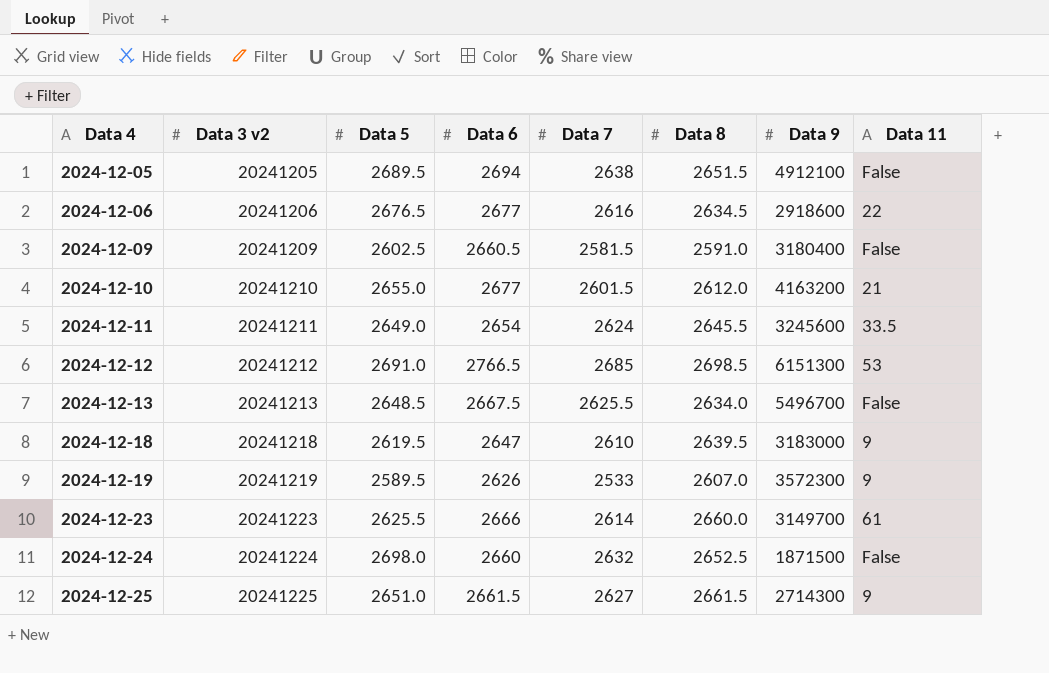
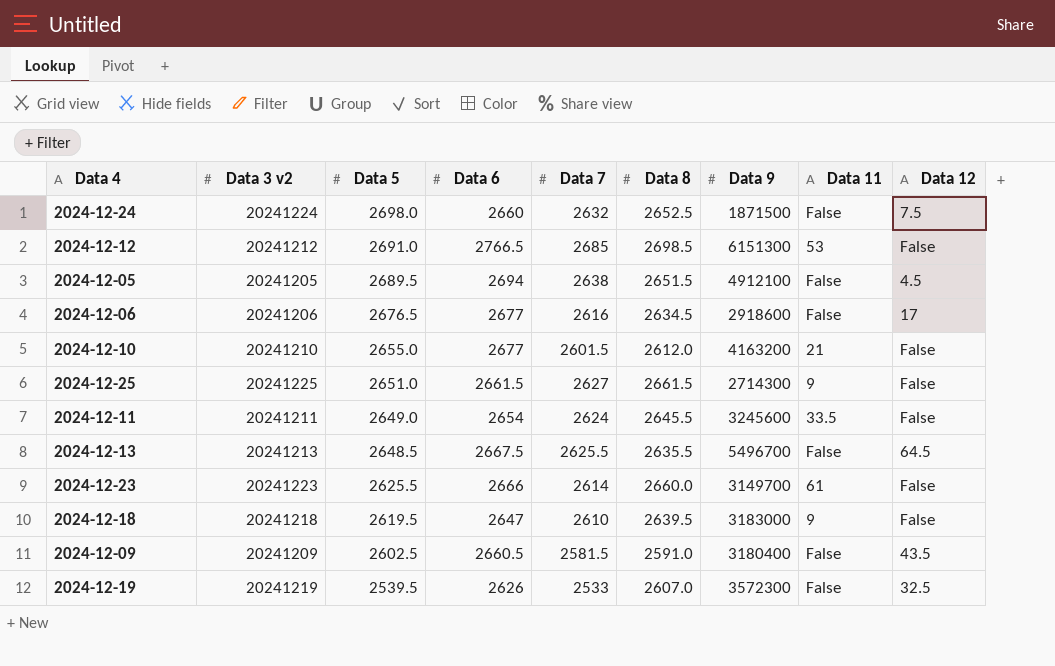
row order: Data 4 ascending -> Data 5 descending
column Data 12 | position: none -> 9
2024-12-06 | Data 11: 22 -> False
2024-12-13 | Data 8: 2634.0 -> 2635.5
2024-12-19 | Data 5: 2589.5 -> 2539.5
2024-12-19 | Data 11: 9 -> False

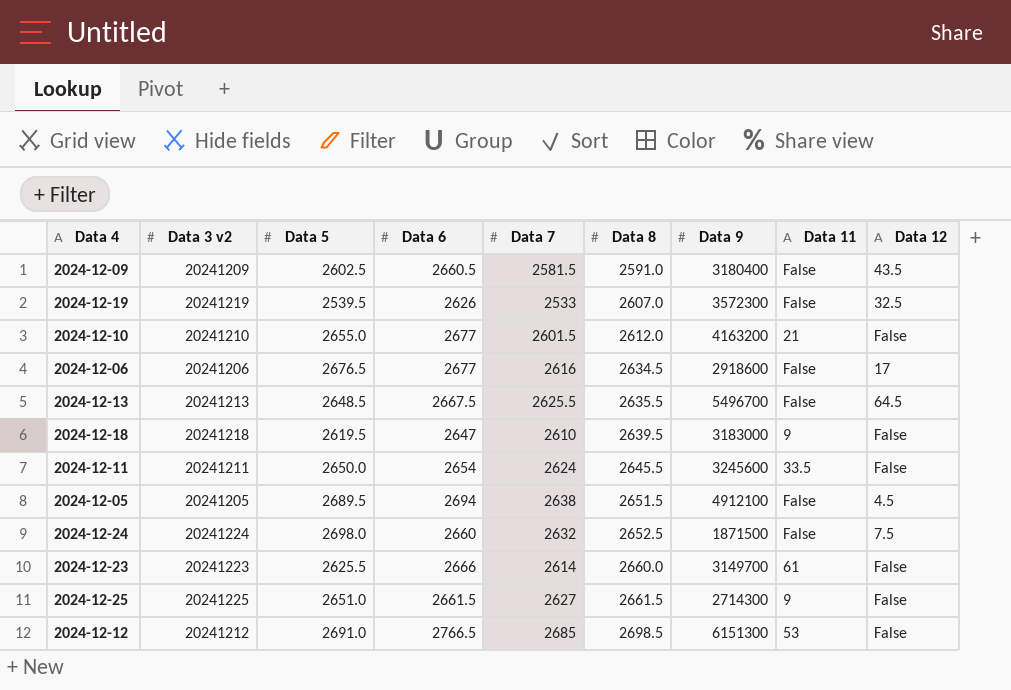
row order: Data 5 descending -> Data 8 ascending
2024-12-11 | Data 5: 2649.0 -> 2650.0

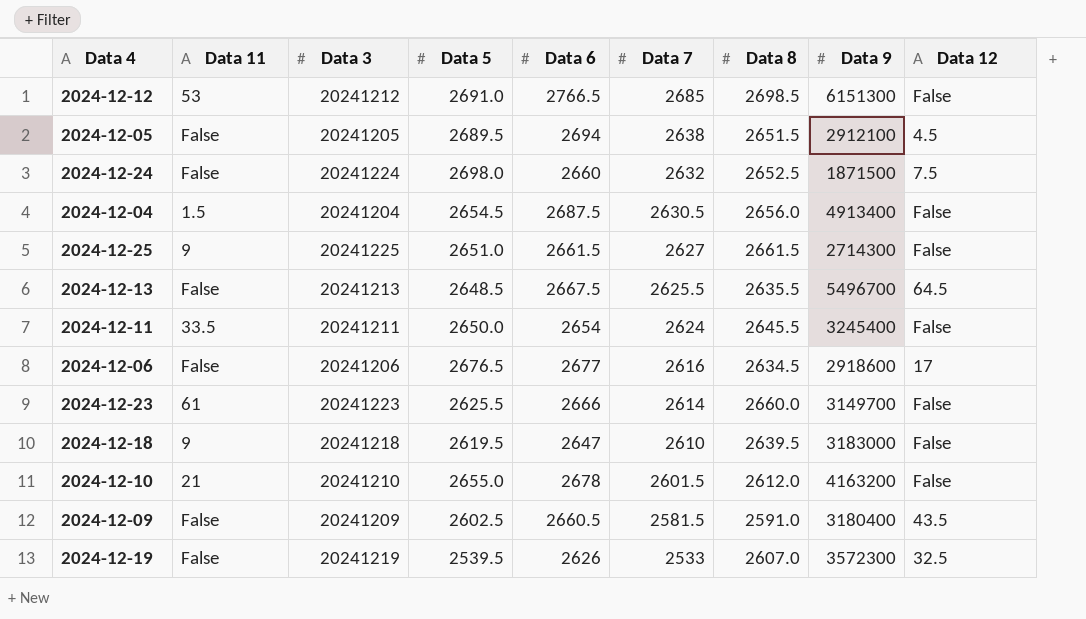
row order: Data 8 ascending -> Data 7 descending
column Data 11 | position: 8 -> 2
column name: Data 3 v2 -> Data 3
2024-12-05 | Data 9: 4912100 -> 2912100
row 2024-12-04: none -> 1.5 | 20241204 | 2654.5 | 2687.5 | 2630.5 | 2656.0 | 4913400 | False
2024-12-11 | Data 9: 3245600 -> 3245400
2024-12-10 | Data 6: 2677 -> 2678

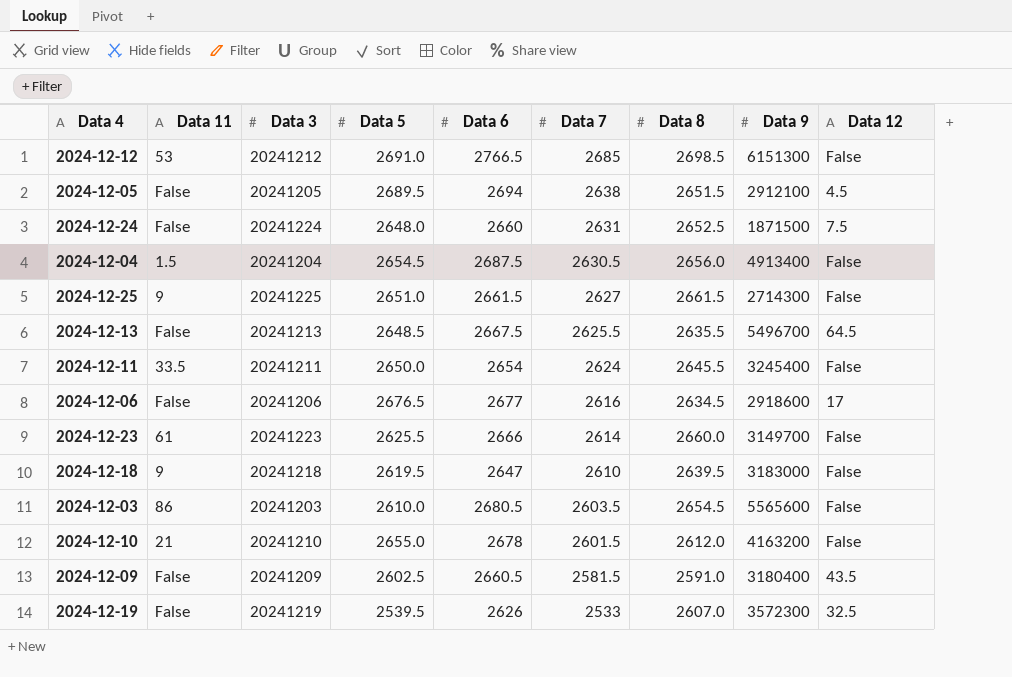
2024-12-24 | Data 5: 2698.0 -> 2648.0
2024-12-24 | Data 7: 2632 -> 2631
row 2024-12-03: none -> 86 | 20241203 | 2610.0 | 2680.5 | 2603.5 | 2654.5 | 5565600 | False

